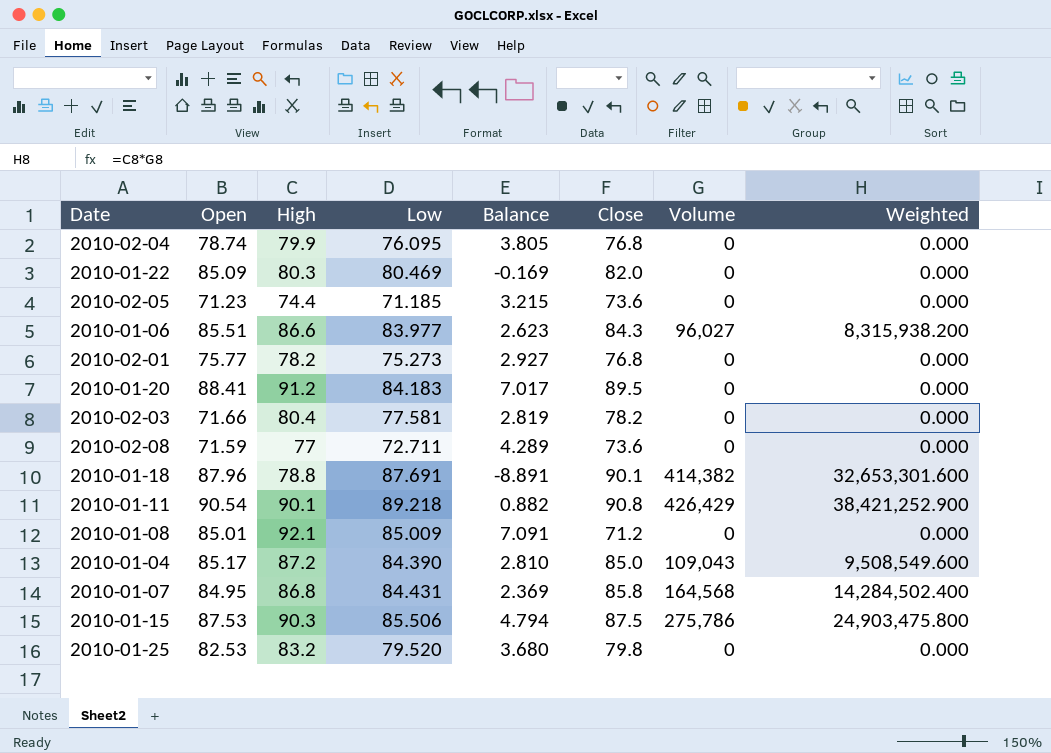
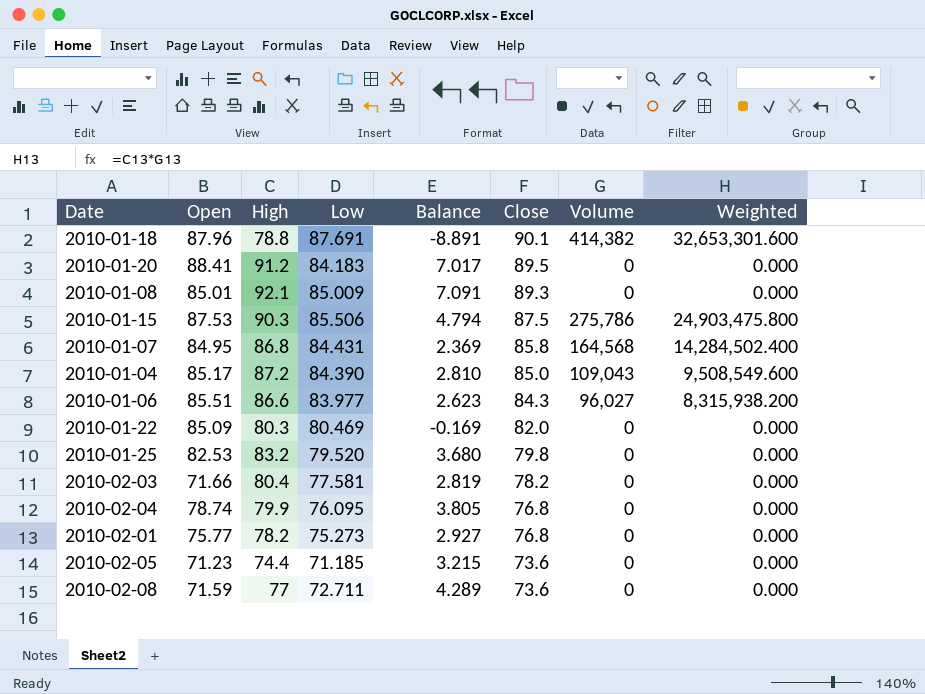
row order: none -> Close descending
row 2010-01-11: 90.54 | 90.1 | 89.218 | 0.882 | 90.8 | 426,429 | 38,421,252.900 -> none
2010-01-08 | Close: 71.2 -> 89.3

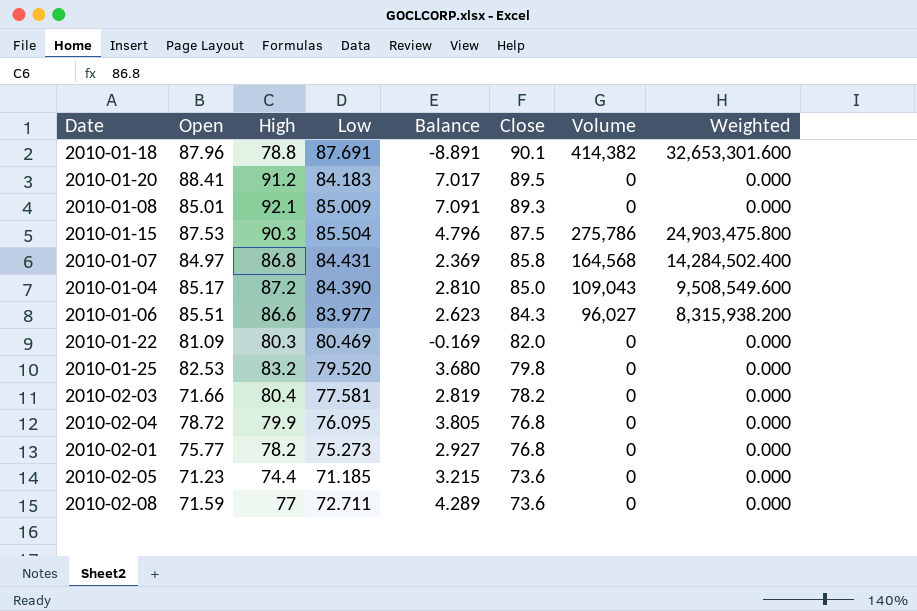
2010-01-15 | Low: 85.506 -> 85.504
2010-01-15 | Balance: 4.794 -> 4.796
2010-01-07 | Open: 84.95 -> 84.97
2010-01-22 | Open: 85.09 -> 81.09
2010-02-04 | Open: 78.74 -> 78.72

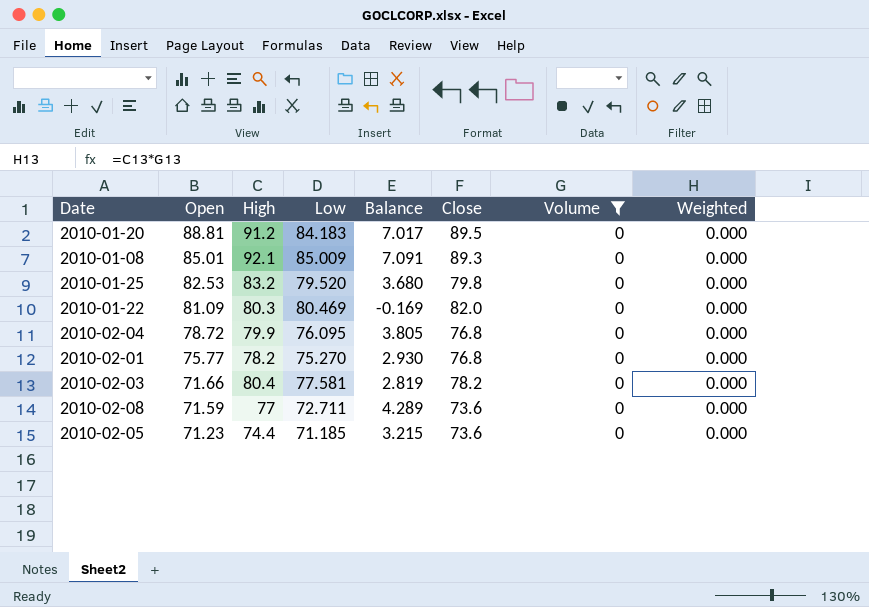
filter: none -> Volume = 0
row order: Close descending -> Open descending
2010-01-20 | Open: 88.41 -> 88.81
2010-02-01 | Low: 75.273 -> 75.270
2010-02-01 | Balance: 2.927 -> 2.930

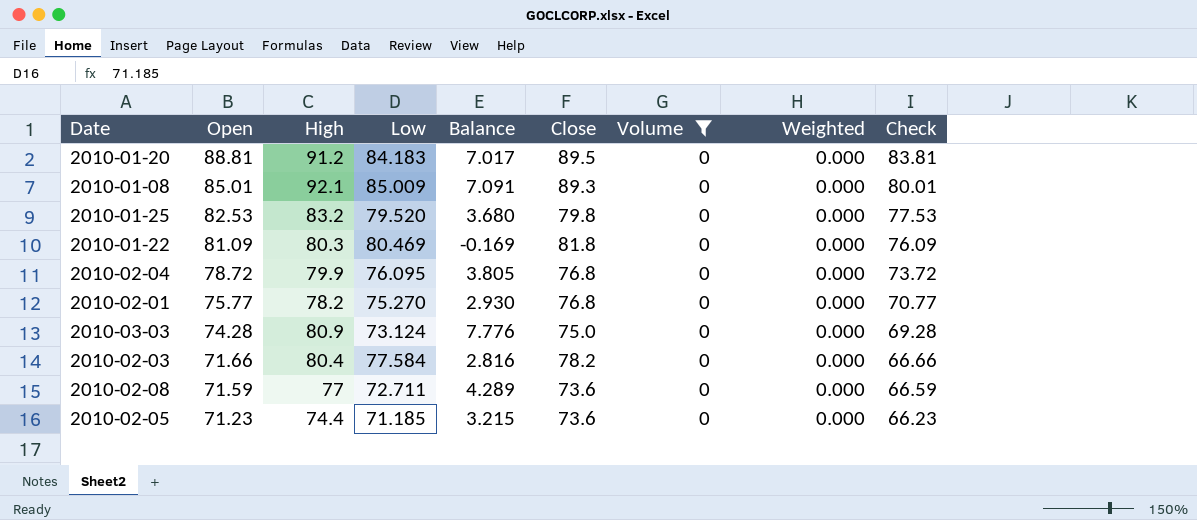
column Check | formula: none -> [Open] - 5
2010-01-22 | Close: 82.0 -> 81.8
row 2010-03-03: none -> 74.28 | 80.9 | 73.124 | 7.776 | 75.0 | 0 | 0.000 | 69.28
2010-02-03 | Low: 77.581 -> 77.584
2010-02-03 | Balance: 2.819 -> 2.816

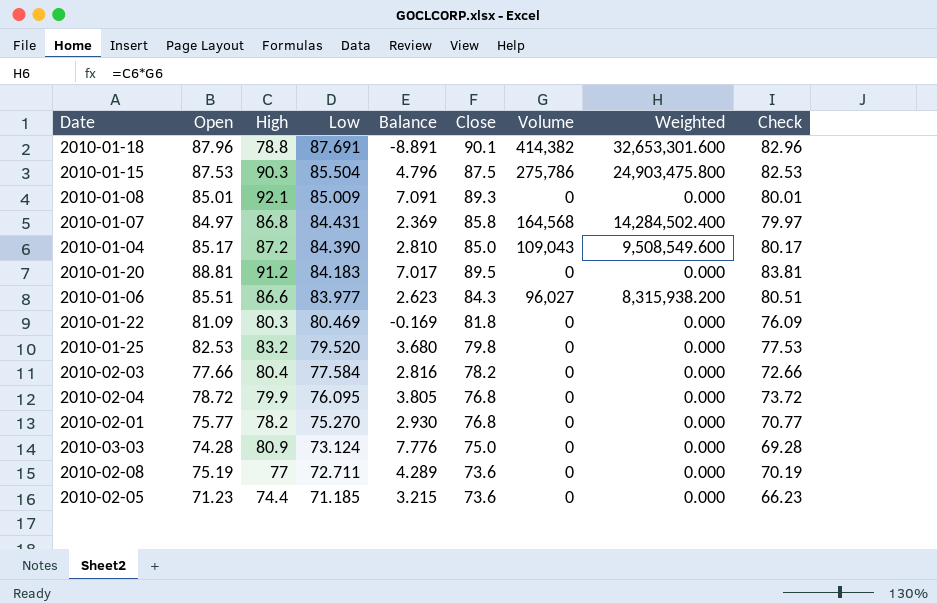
filter: Volume = 0 -> none
row order: Open descending -> Low descending
2010-02-03 | Open: 71.66 -> 77.66
2010-02-03 | Check: 66.66 -> 72.66
2010-02-08 | Open: 71.59 -> 75.19
2010-02-08 | Check: 66.59 -> 70.19

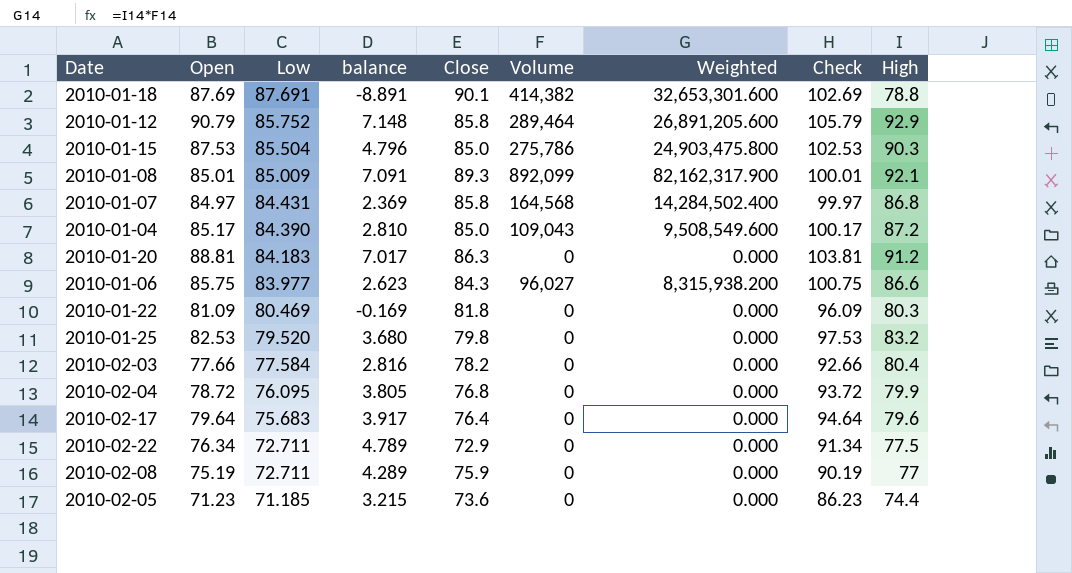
column name: Balance -> balance
column Check | formula: [Open] - 5 -> [Open] + 15
column High | position: 3 -> 9
row 2010-02-01: 75.77 | 78.2 | 75.270 | 2.930 | 76.8 | 0 | 0.000 | 70.77 -> none
row 2010-03-03: 74.28 | 80.9 | 73.124 | 7.776 | 75.0 | 0 | 0.000 | 69.28 -> none
2010-01-18 | Open: 87.96 -> 87.69
row 2010-01-12: none -> 90.79 | 85.752 | 7.148 | 85.8 | 289,464 | 26,891,205.600 | 105.79 | 92.9
2010-01-15 | Close: 87.5 -> 85.0
2010-01-08 | Volume: 0 -> 892,099
2010-01-08 | Weighted: 0.000 -> 82,162,317.900
2010-01-20 | Close: 89.5 -> 86.3
2010-01-06 | Open: 85.51 -> 85.75
row 2010-02-17: none -> 79.64 | 75.683 | 3.917 | 76.4 | 0 | 0.000 | 94.64 | 79.6
row 2010-02-22: none -> 76.34 | 72.711 | 4.789 | 72.9 | 0 | 0.000 | 91.34 | 77.5
2010-02-08 | Close: 73.6 -> 75.9

